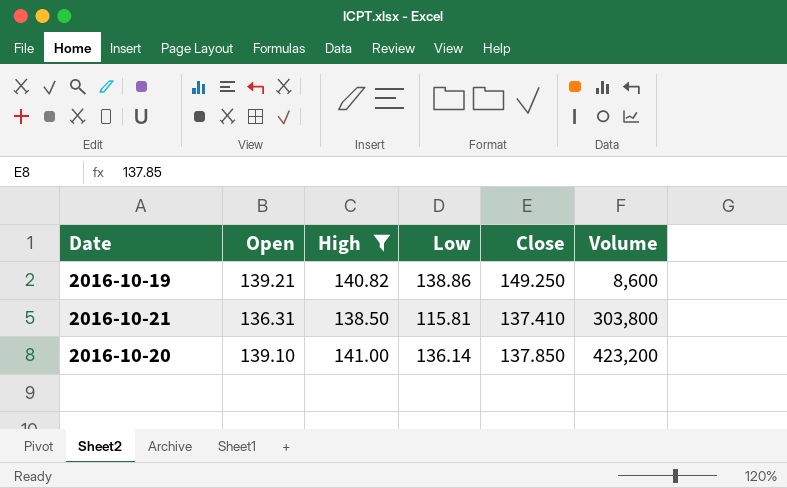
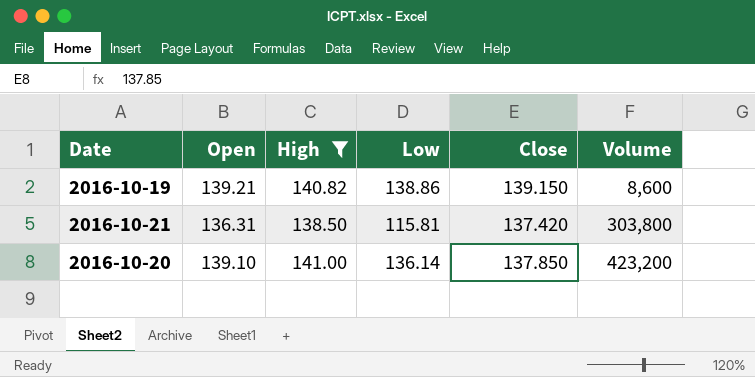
2016-10-19 | Close: 149.250 -> 139.150
2016-10-21 | Close: 137.410 -> 137.420

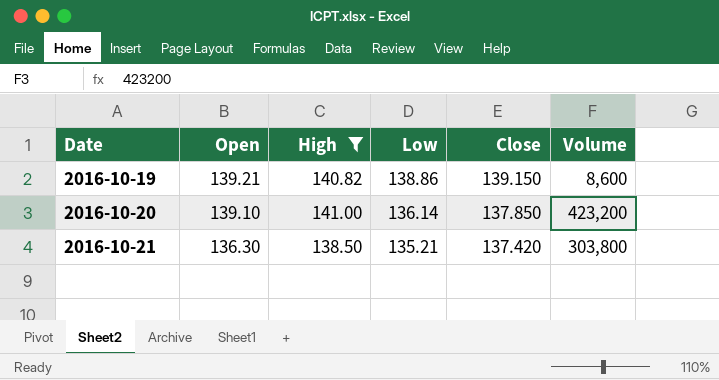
row order: Volume ascending -> Date ascending
2016-10-21 | Open: 136.31 -> 136.30
2016-10-21 | Low: 115.81 -> 135.21

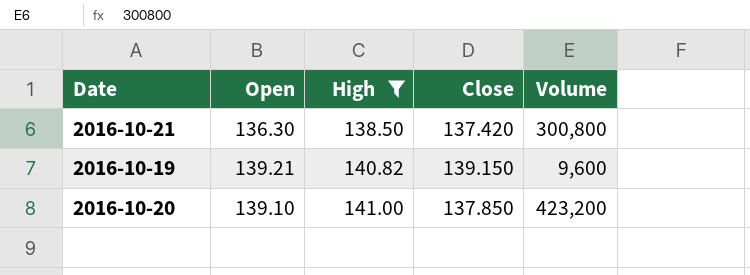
row order: Date ascending -> High ascending
column Low | position: 4 -> none
2016-10-21 | Volume: 303,800 -> 300,800
2016-10-19 | Volume: 8,600 -> 9,600

